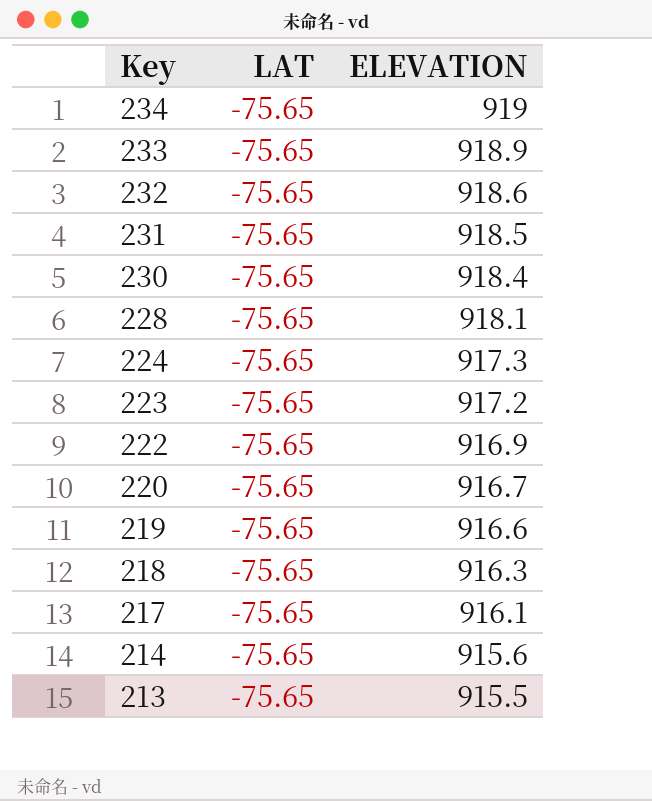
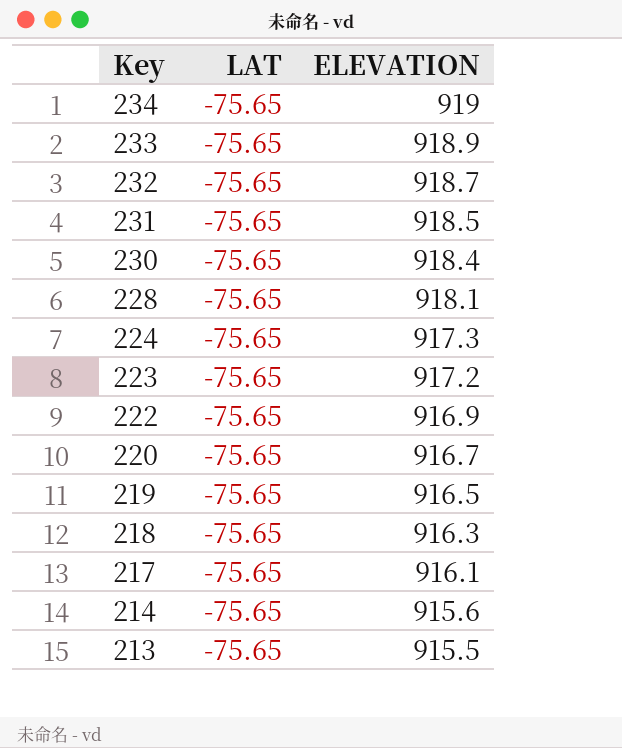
232 | ELEVATION: 918.6 -> 918.7
219 | ELEVATION: 916.6 -> 916.5

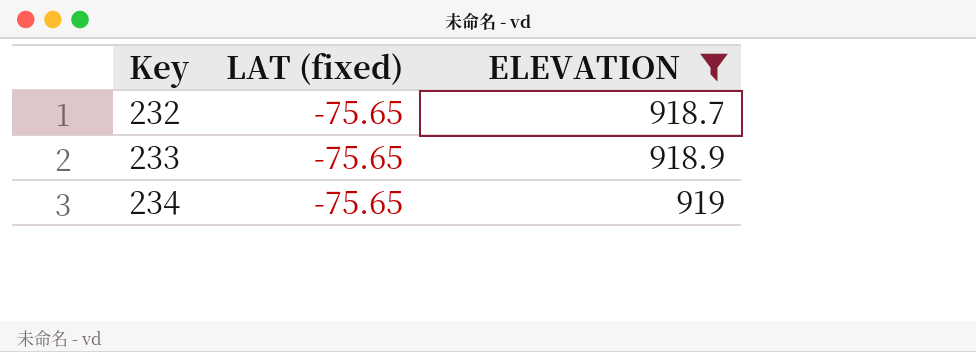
filter: none -> ELEVATION >= 918.7
row order: Key descending -> Key ascending
column name: LAT -> LAT (fixed)

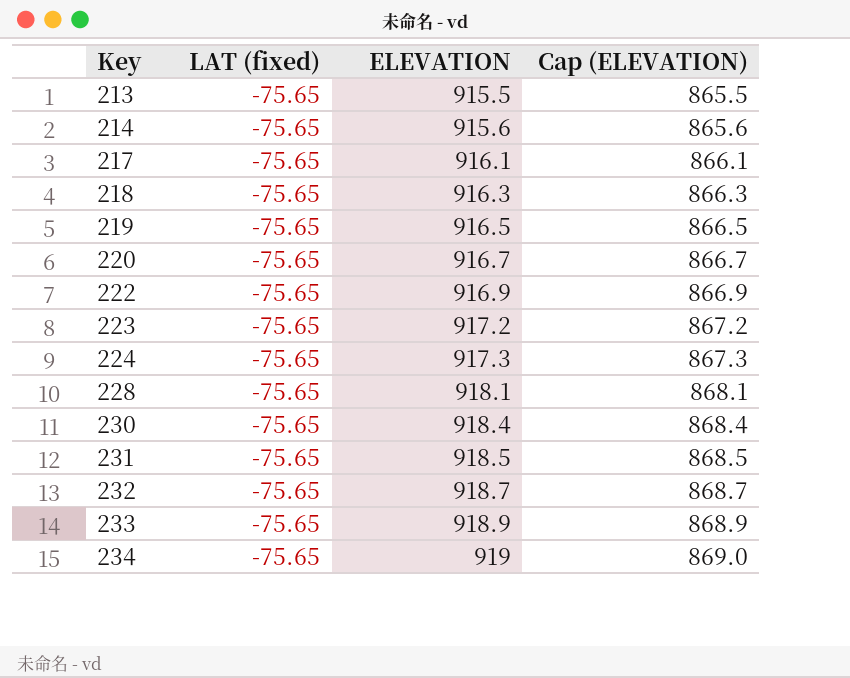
filter: ELEVATION >= 918.7 -> none
column Cap (ELEVATION) | formula: none -> [ELEVATION] - 50

